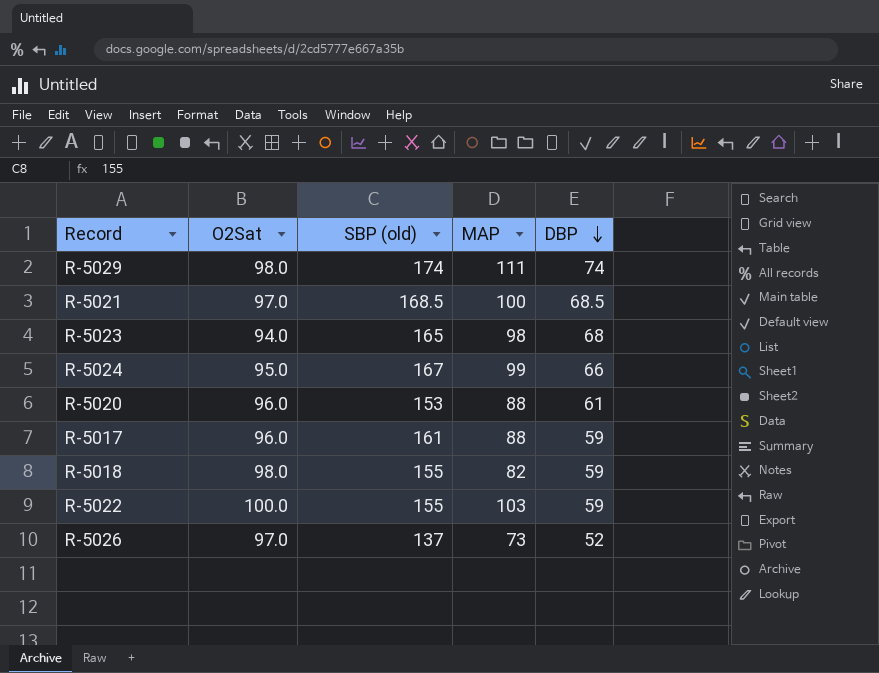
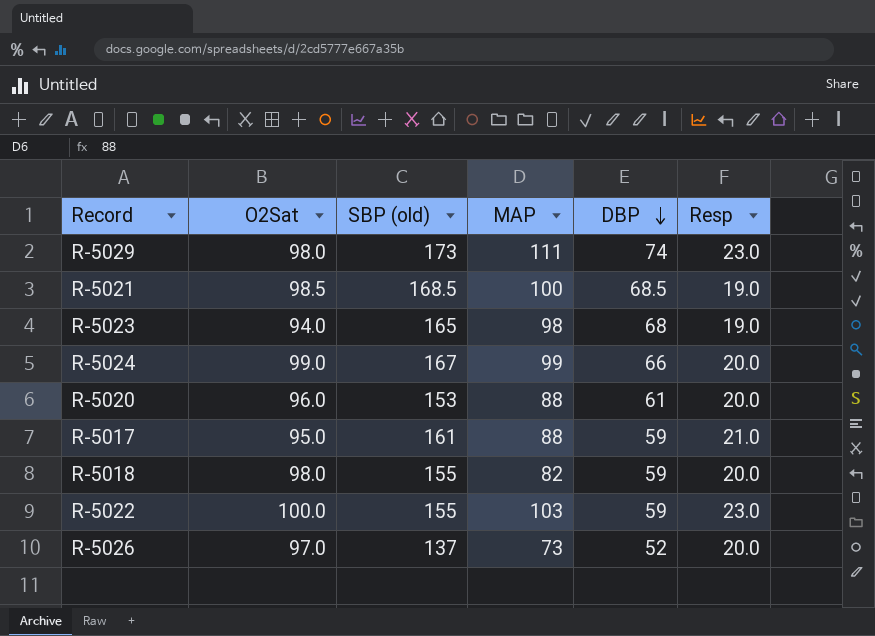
column Resp | position: none -> 6
R-5029 | SBP (old): 174 -> 173
R-5021 | O2Sat: 97.0 -> 98.5
R-5024 | O2Sat: 95.0 -> 99.0
R-5017 | O2Sat: 96.0 -> 95.0

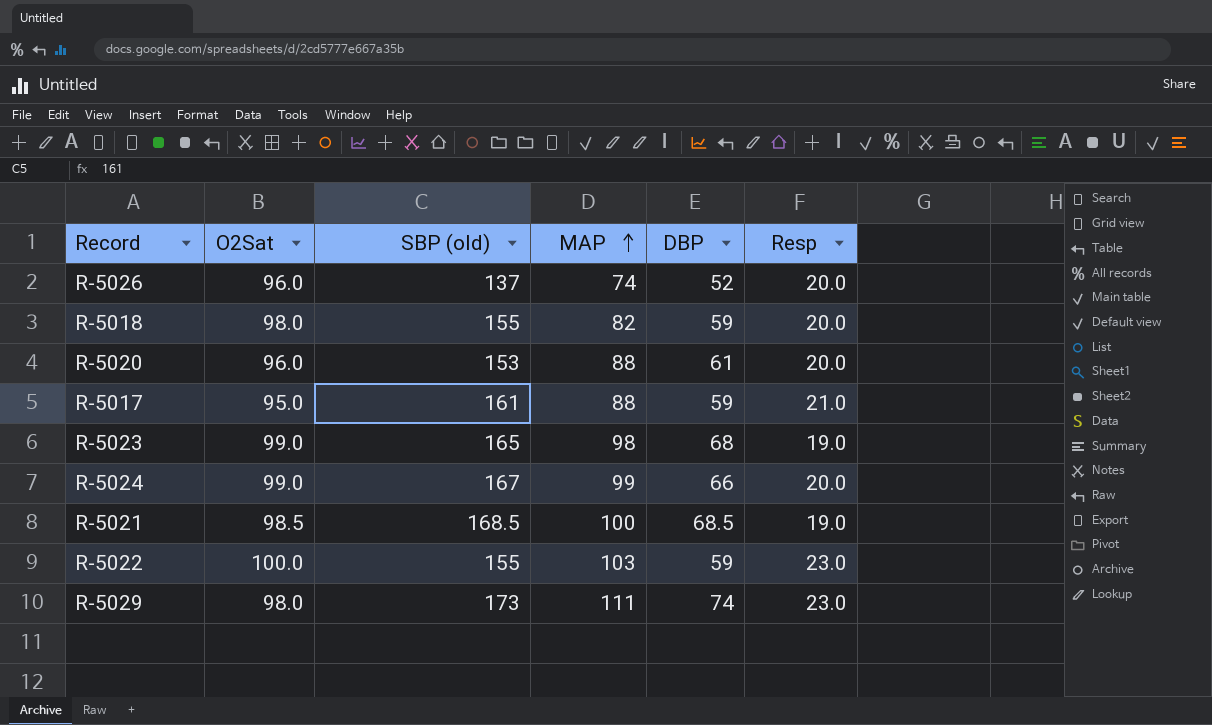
row order: DBP descending -> MAP ascending
R-5026 | O2Sat: 97.0 -> 96.0
R-5026 | MAP: 73 -> 74
R-5023 | O2Sat: 94.0 -> 99.0

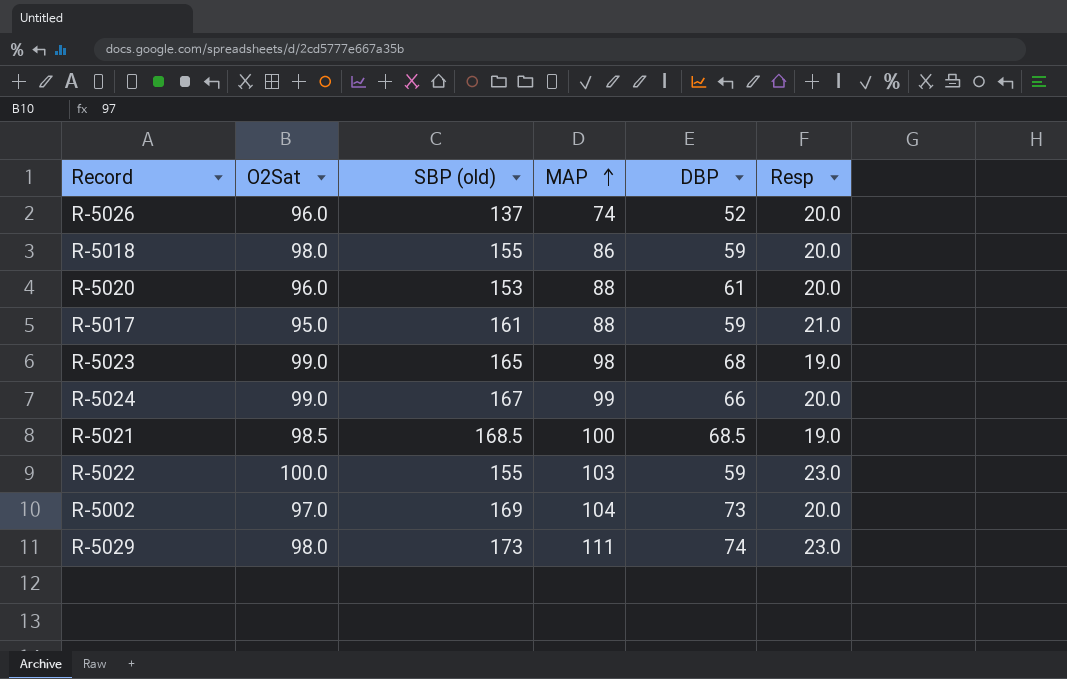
R-5018 | MAP: 82 -> 86
row R-5002: none -> 97.0 | 169 | 104 | 73 | 20.0

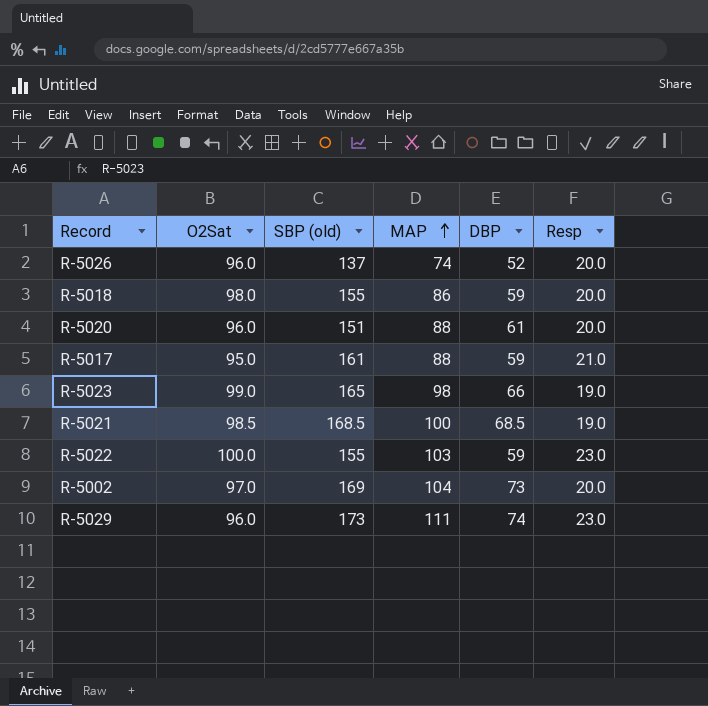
row R-5024: 99.0 | 167 | 99 | 66 | 20.0 -> none
R-5020 | SBP (old): 153 -> 151
R-5023 | DBP: 68 -> 66
R-5029 | O2Sat: 98.0 -> 96.0

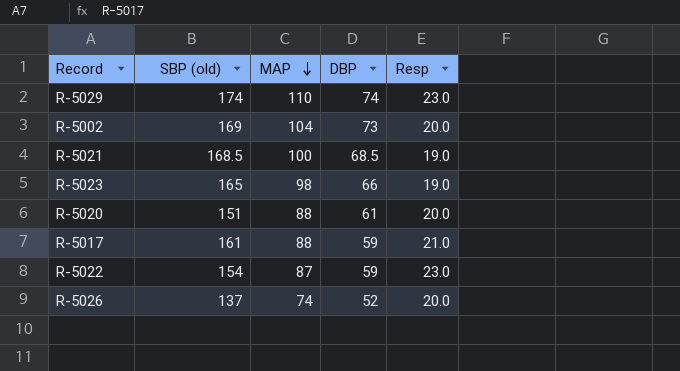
row order: MAP ascending -> MAP descending
column O2Sat | position: 2 -> none
row R-5018: 98.0 | 155 | 86 | 59 | 20.0 -> none
R-5029 | SBP (old): 173 -> 174
R-5029 | MAP: 111 -> 110
R-5022 | SBP (old): 155 -> 154
R-5022 | MAP: 103 -> 87

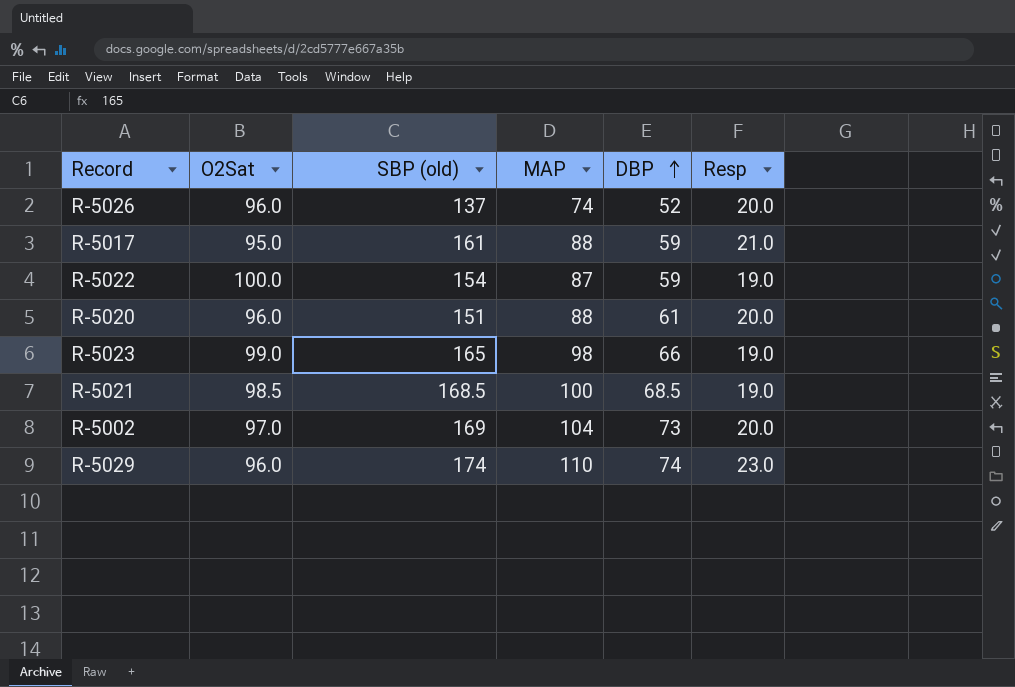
row order: MAP descending -> DBP ascending
column O2Sat | position: none -> 2
R-5022 | Resp: 23.0 -> 19.0

